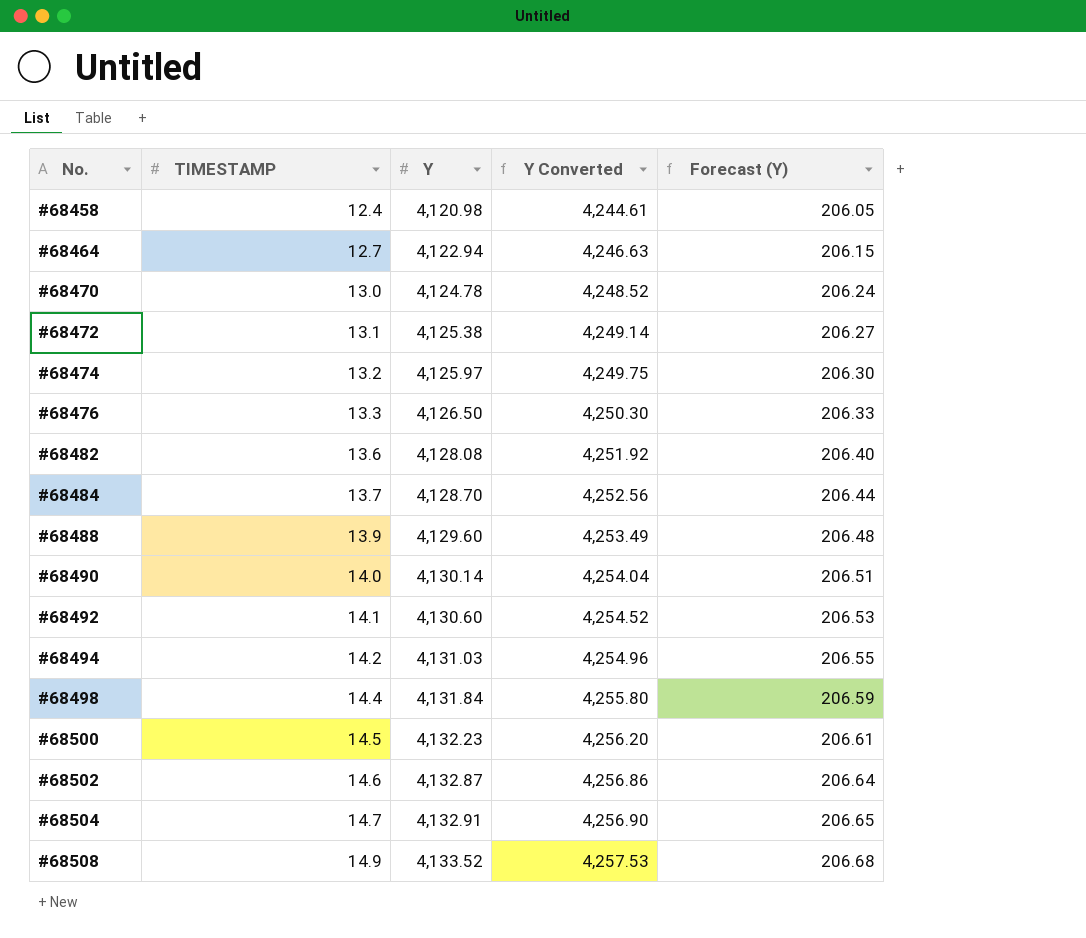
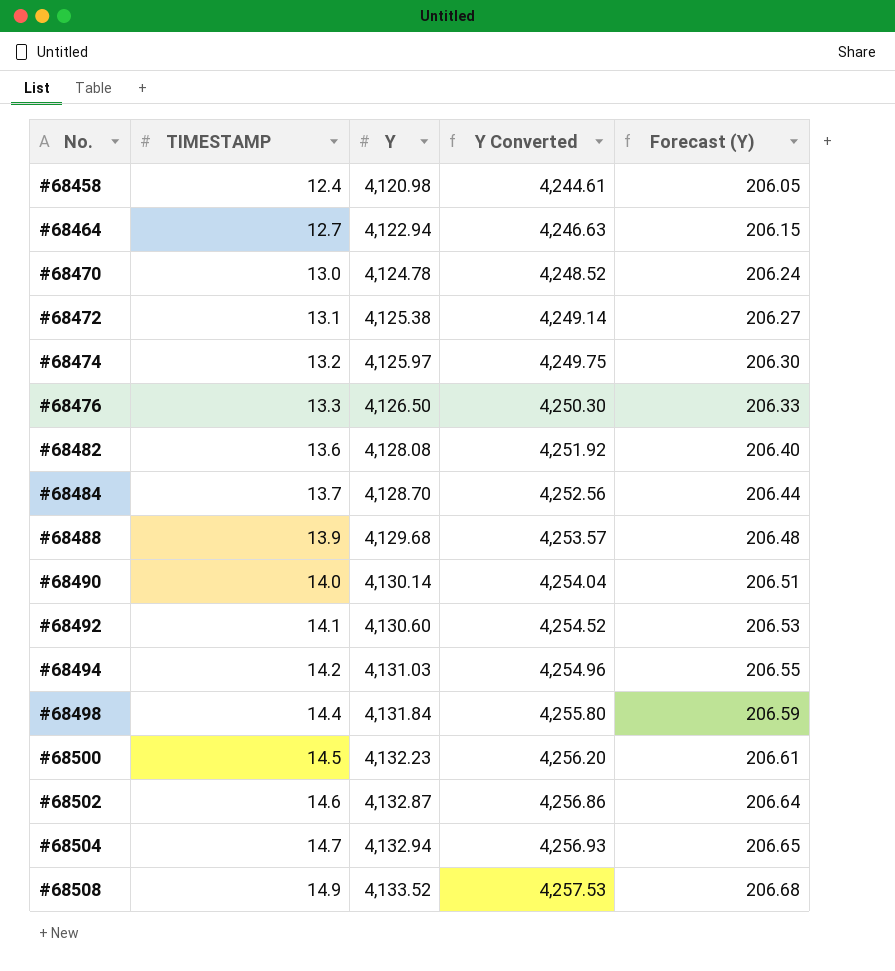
#68488 | Y: 4,129.60 -> 4,129.68
#68488 | Y Converted: 4,253.49 -> 4,253.57
#68504 | Y: 4,132.91 -> 4,132.94
#68504 | Y Converted: 4,256.90 -> 4,256.93

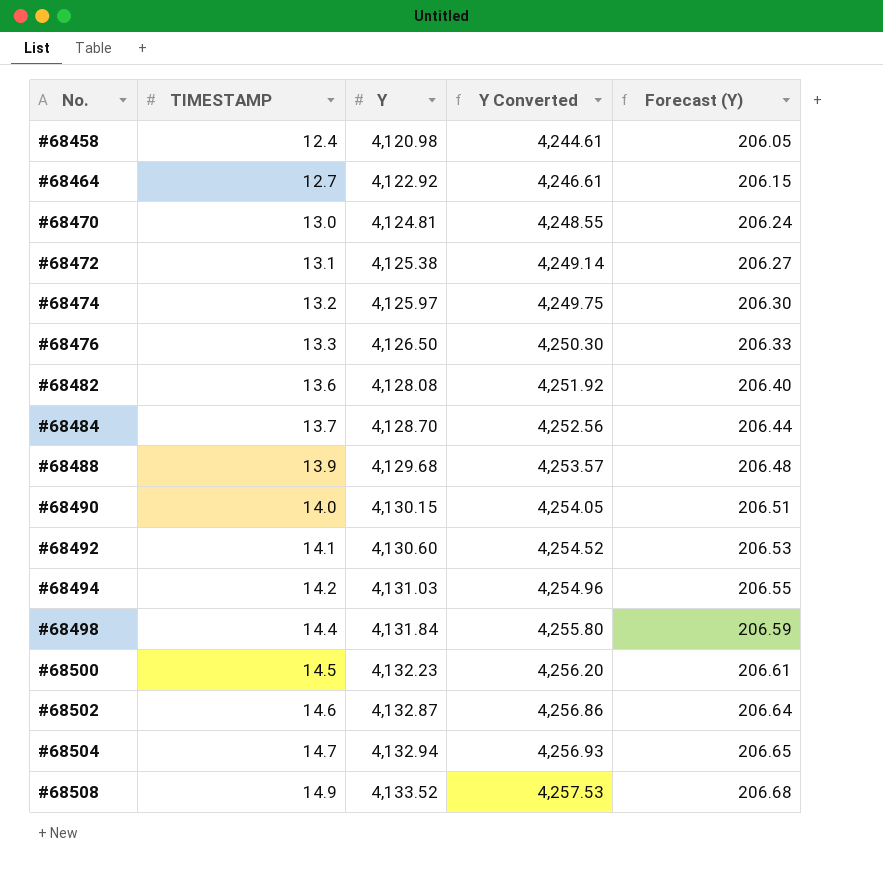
#68464 | Y: 4,122.94 -> 4,122.92
#68464 | Y Converted: 4,246.63 -> 4,246.61
#68470 | Y: 4,124.78 -> 4,124.81
#68470 | Y Converted: 4,248.52 -> 4,248.55
#68490 | Y: 4,130.14 -> 4,130.15
#68490 | Y Converted: 4,254.04 -> 4,254.05

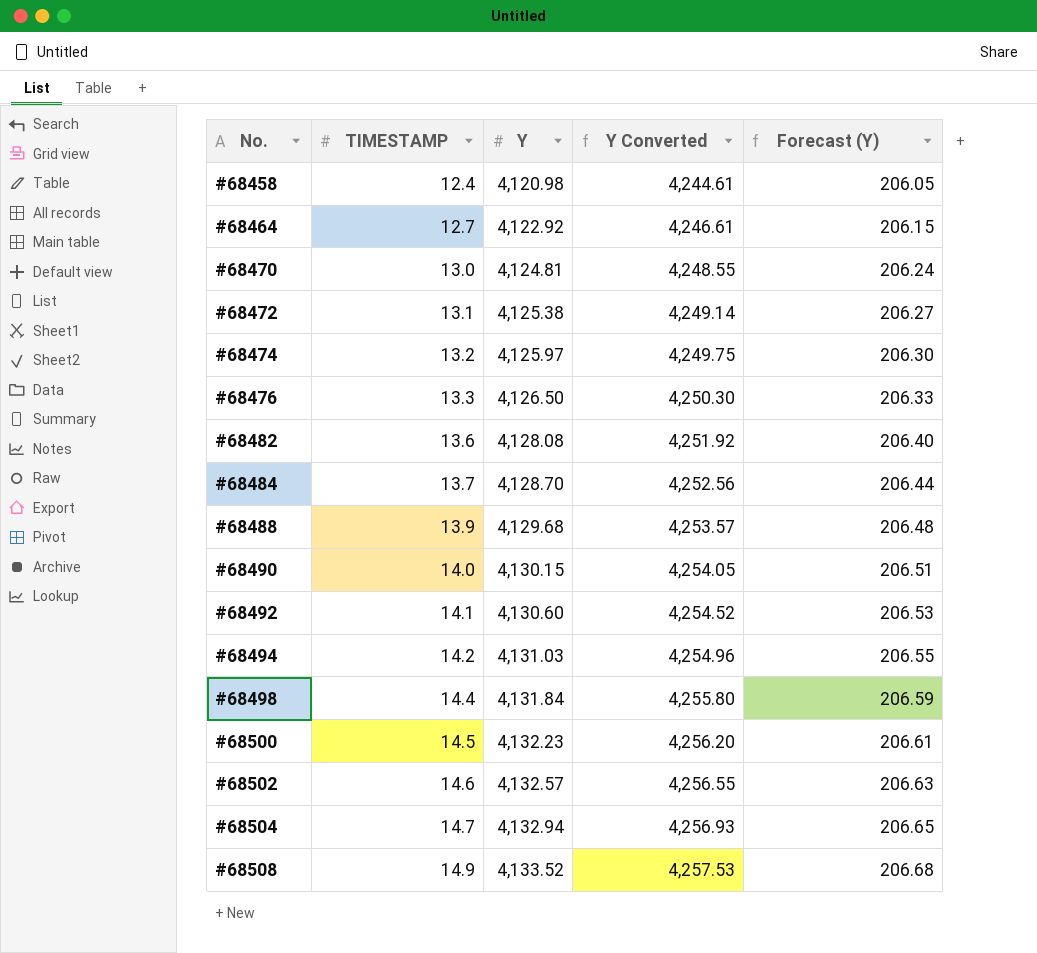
#68502 | Y: 4,132.87 -> 4,132.57
#68502 | Y Converted: 4,256.86 -> 4,256.55
#68502 | Forecast (Y): 206.64 -> 206.63

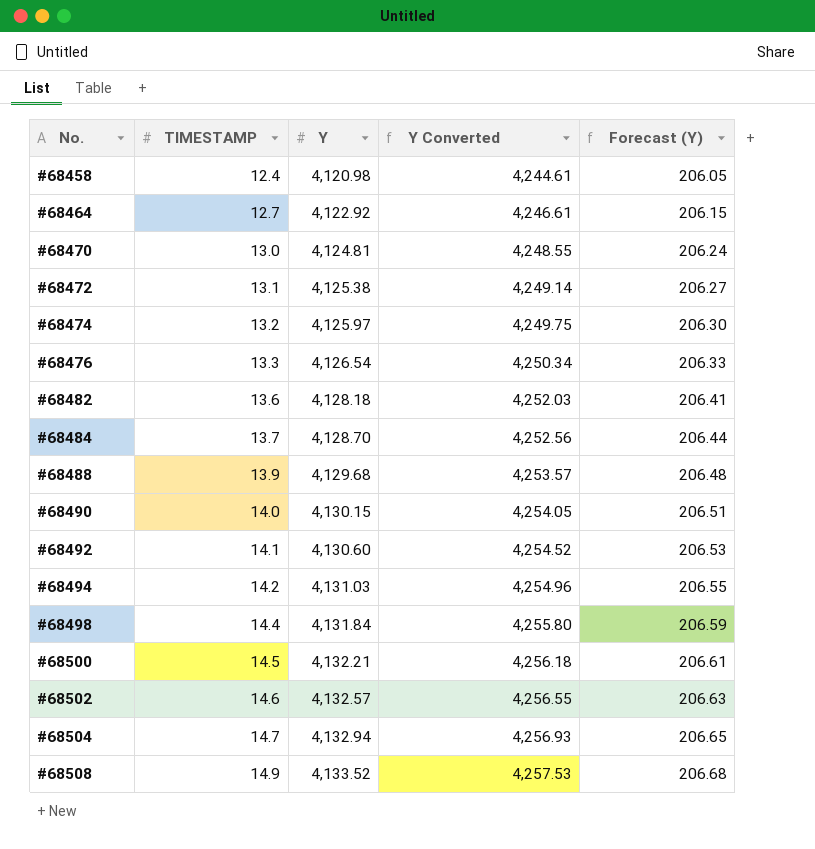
#68476 | Y: 4,126.50 -> 4,126.54
#68476 | Y Converted: 4,250.30 -> 4,250.34
#68482 | Y: 4,128.08 -> 4,128.18
#68482 | Y Converted: 4,251.92 -> 4,252.03
#68482 | Forecast (Y): 206.40 -> 206.41
#68500 | Y: 4,132.23 -> 4,132.21
#68500 | Y Converted: 4,256.20 -> 4,256.18

